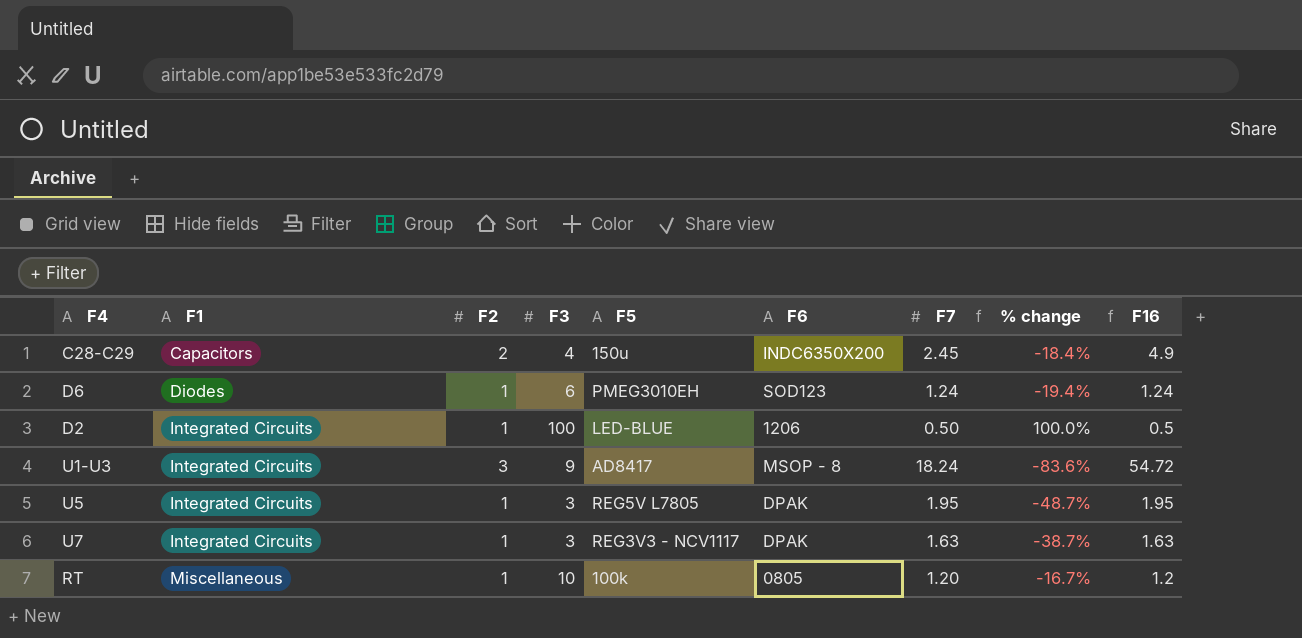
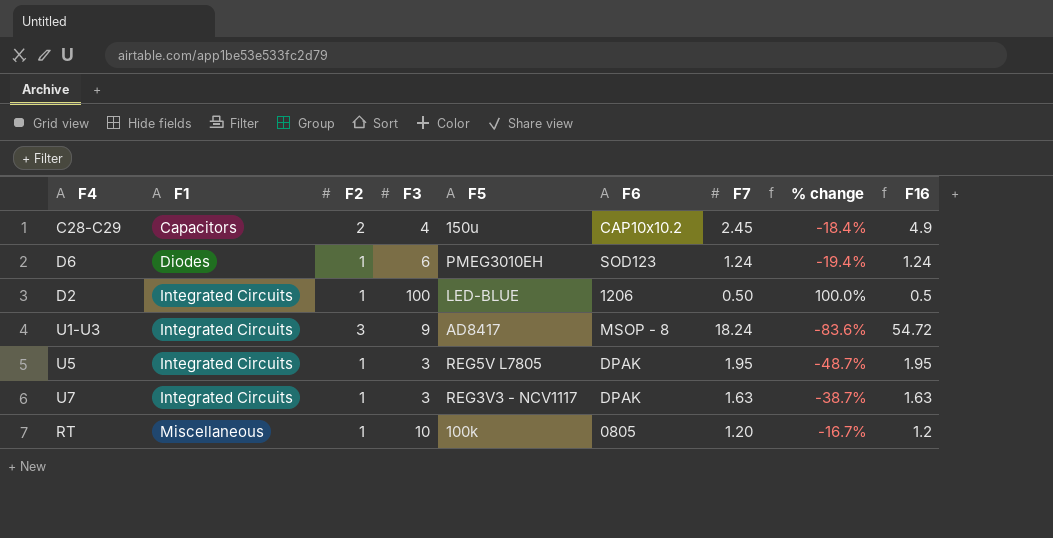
C28-C29 | F6: INDC6350X200 -> CAP10x10.2

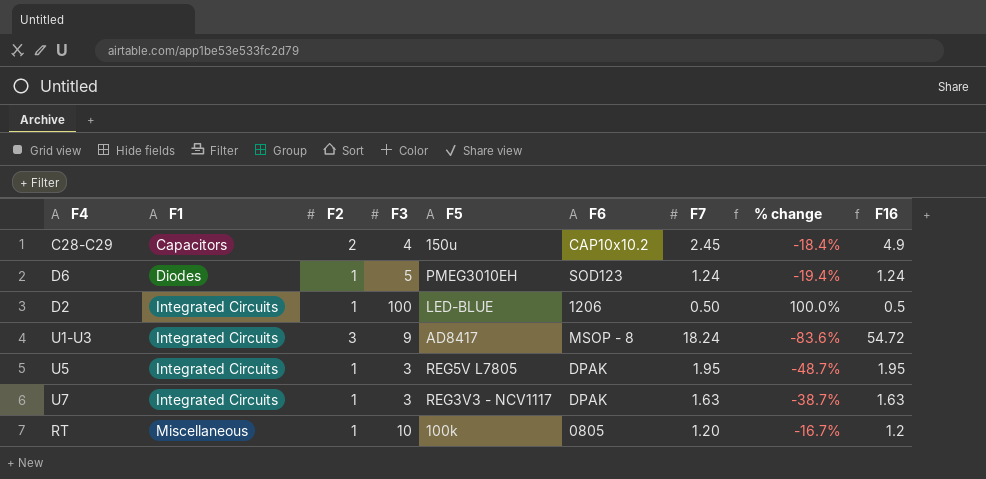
D6 | F3: 6 -> 5

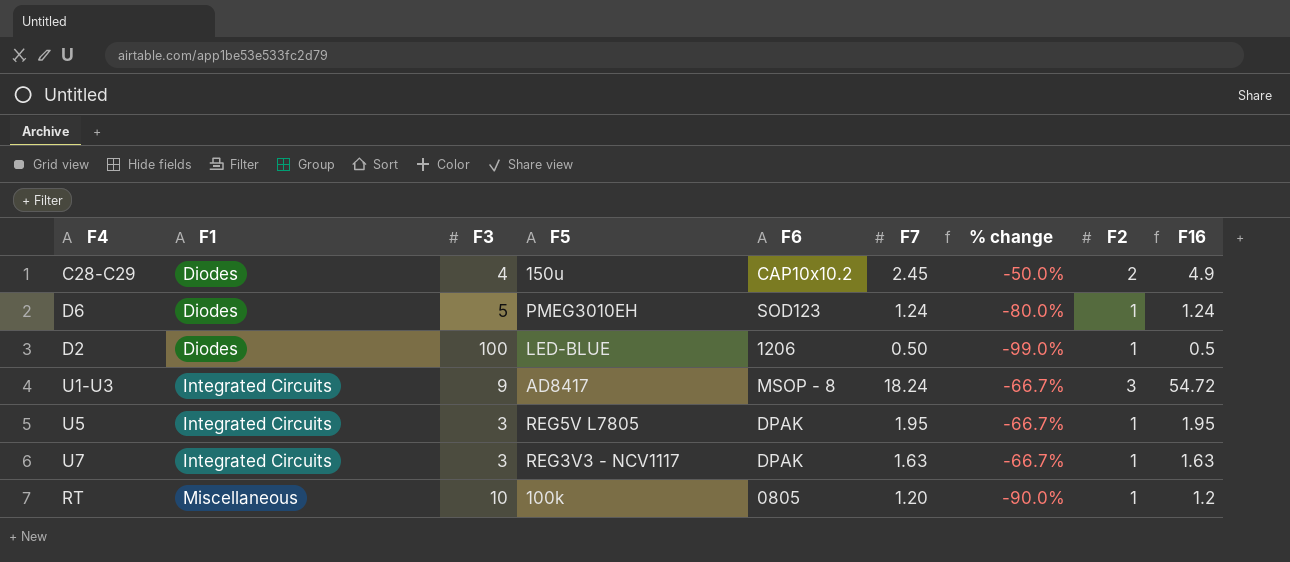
column % change | formula: ([F2] - [F7]) / [F7] -> ([F2] - [F3]) / [F3]
column F2 | position: 3 -> 8
C28-C29 | F1: Capacitors -> Diodes
D2 | F1: Integrated Circuits -> Diodes

